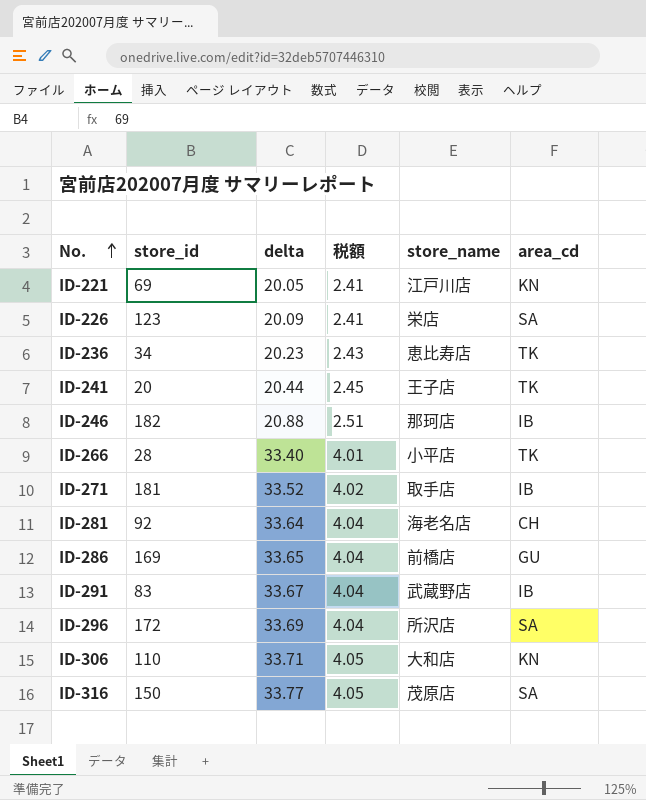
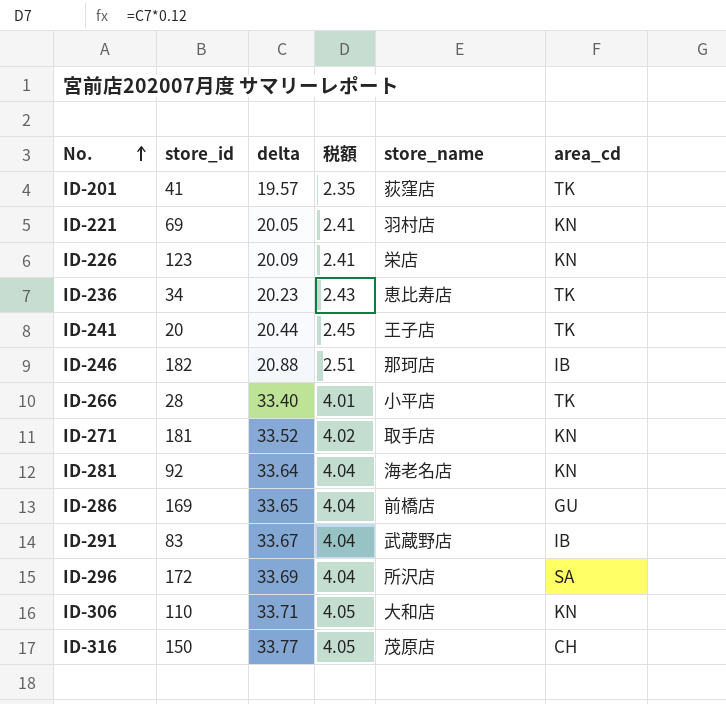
row ID-201: none -> 41 | 19.57 | 2.35 | 荻窪店 | TK
ID-221 | store_name: 江戸川店 -> 羽村店
ID-226 | area_cd: SA -> KN
ID-271 | area_cd: IB -> KN
ID-281 | area_cd: CH -> KN
ID-316 | area_cd: SA -> CH

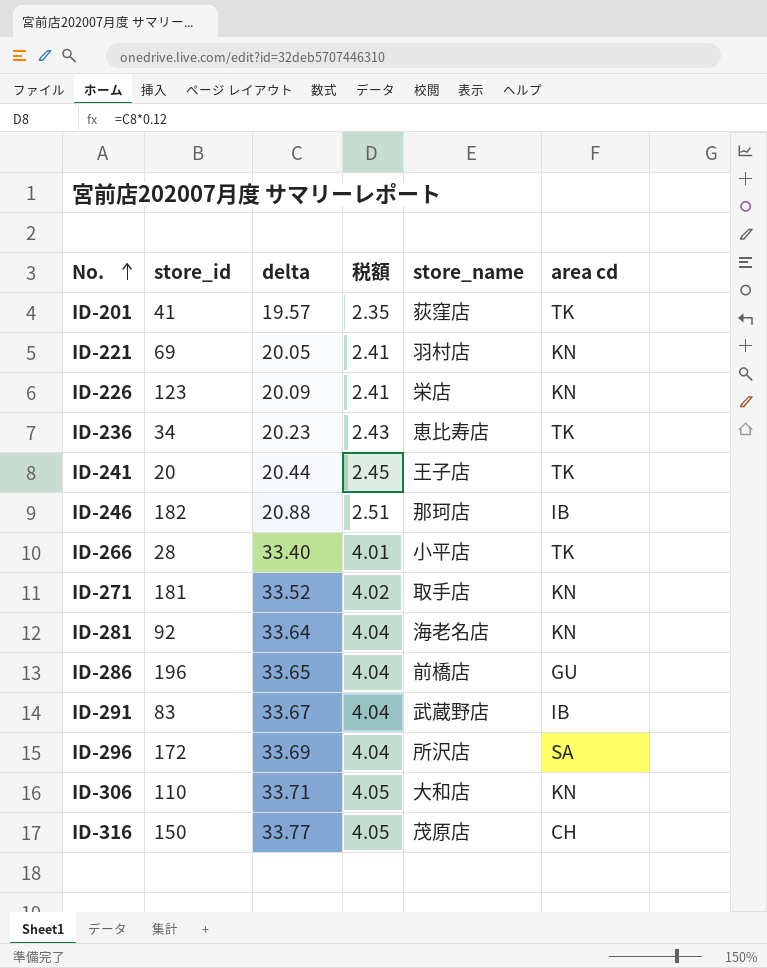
column name: area_cd -> area cd
ID-286 | store_id: 169 -> 196

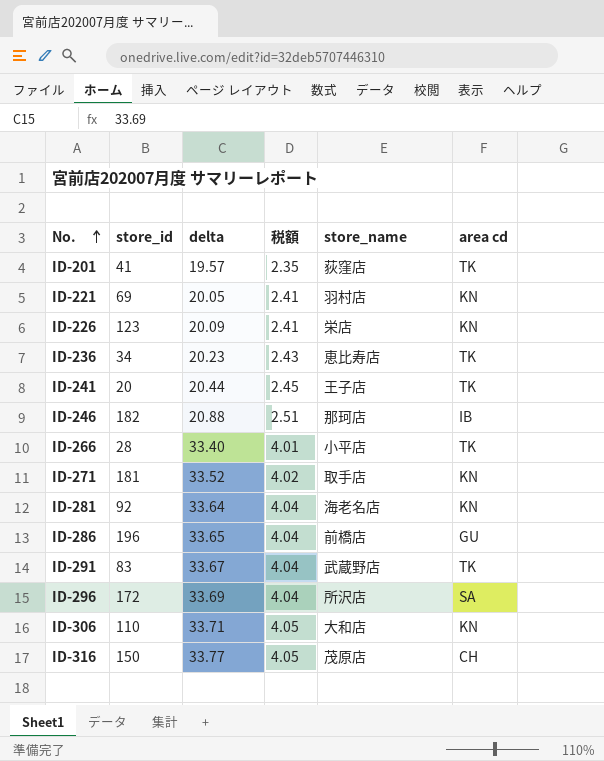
ID-291 | area cd: IB -> TK

